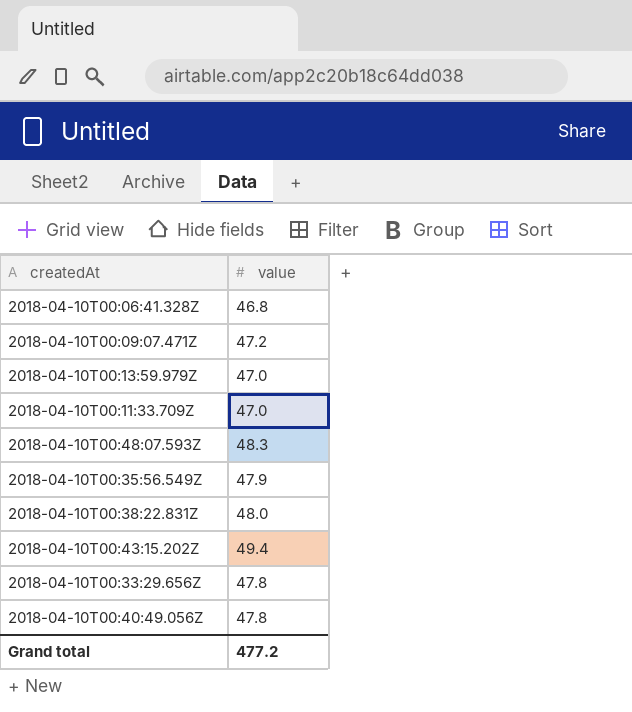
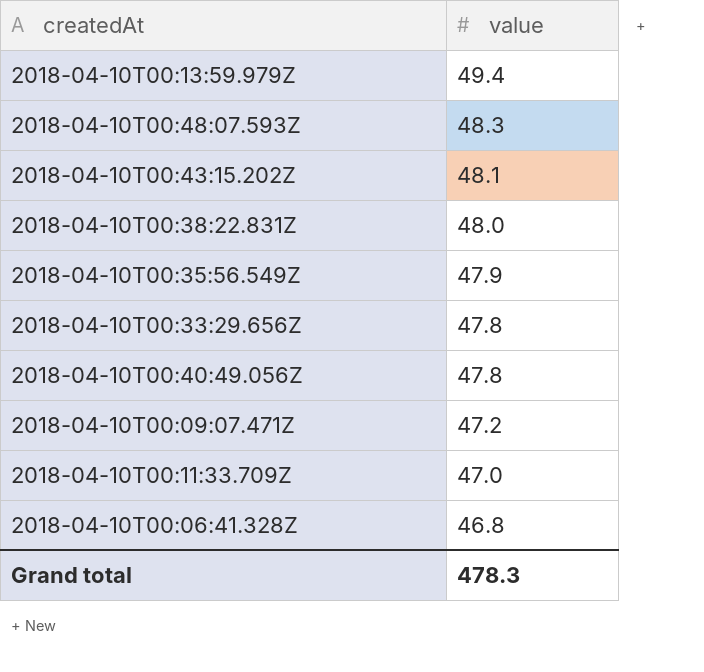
row order: none -> value descending
2018-04-10T00:13:59.979Z | value: 47.0 -> 49.4
2018-04-10T00:43:15.202Z | value: 49.4 -> 48.1
Grand total | value: 477.2 -> 478.3

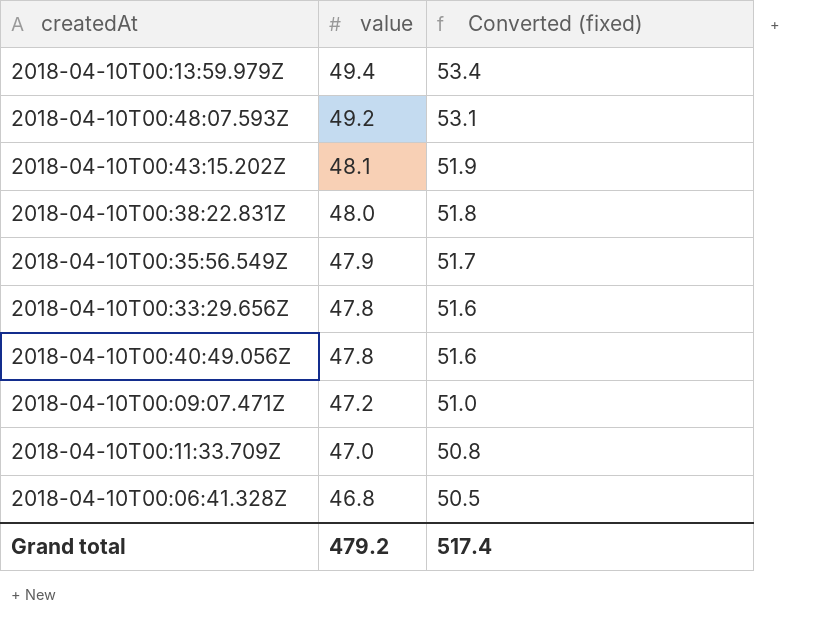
column Converted (fixed) | formula: none -> [value] * 1.08
2018-04-10T00:48:07.593Z | value: 48.3 -> 49.2
Grand total | value: 478.3 -> 479.2

